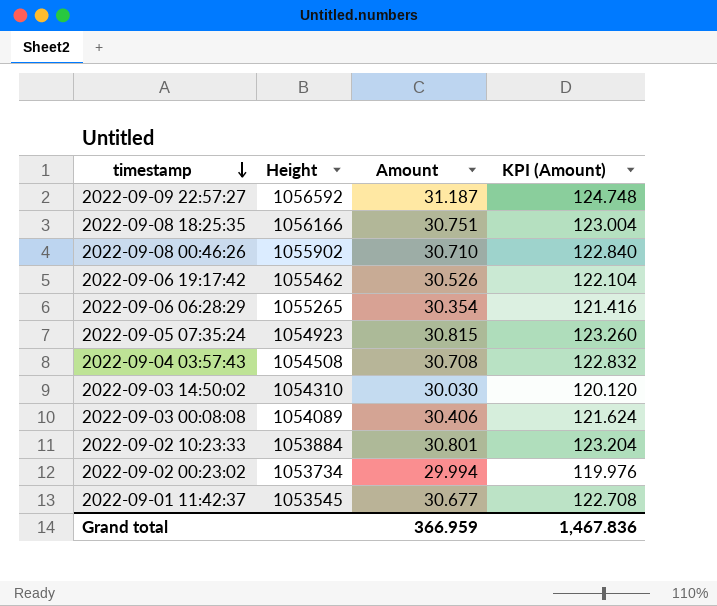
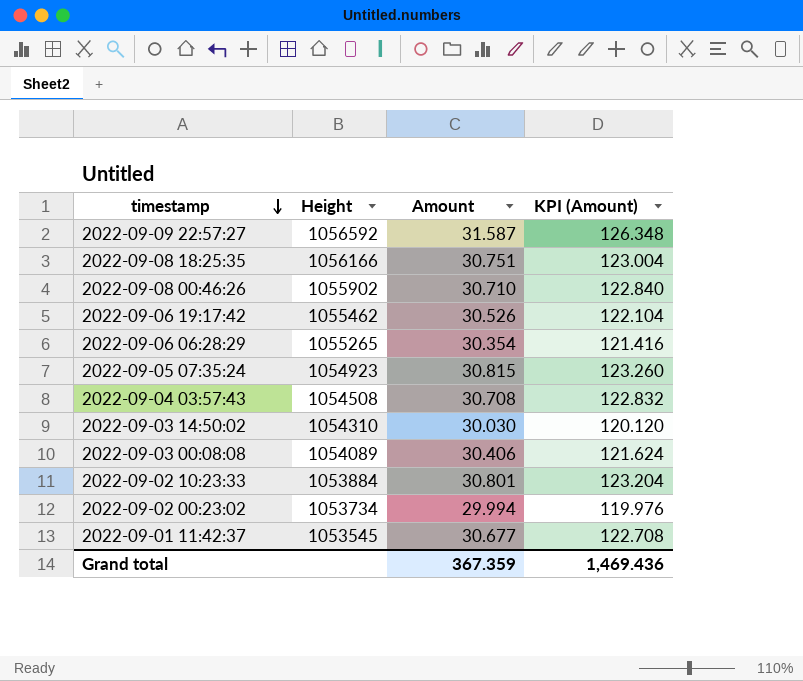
2022-09-09 22:57:27 | Amount: 31.187 -> 31.587
2022-09-09 22:57:27 | KPI (Amount): 124.748 -> 126.348
Grand total | Amount: 366.959 -> 367.359
Grand total | KPI (Amount): 1,467.836 -> 1,469.436

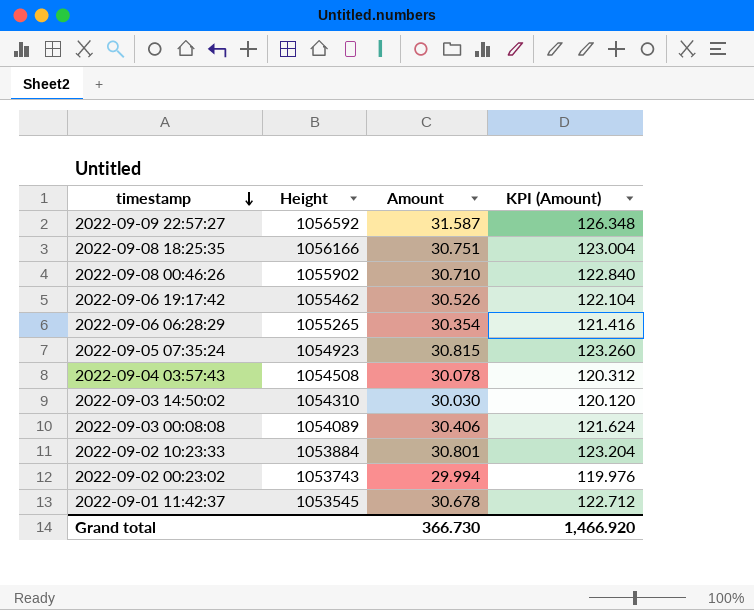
2022-09-04 03:57:43 | Amount: 30.708 -> 30.078
2022-09-04 03:57:43 | KPI (Amount): 122.832 -> 120.312
2022-09-02 00:23:02 | Height: 1053734 -> 1053743
2022-09-01 11:42:37 | Amount: 30.677 -> 30.678
2022-09-01 11:42:37 | KPI (Amount): 122.708 -> 122.712
Grand total | Amount: 367.359 -> 366.730
Grand total | KPI (Amount): 1,469.436 -> 1,466.920

